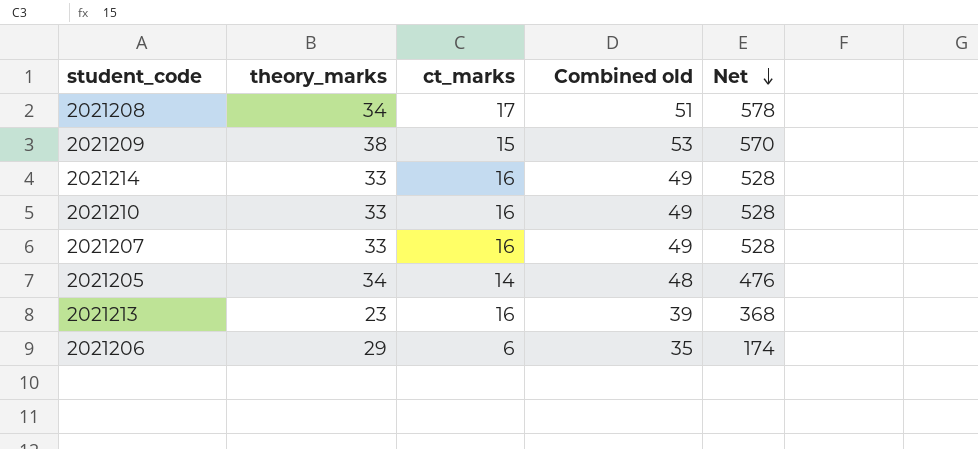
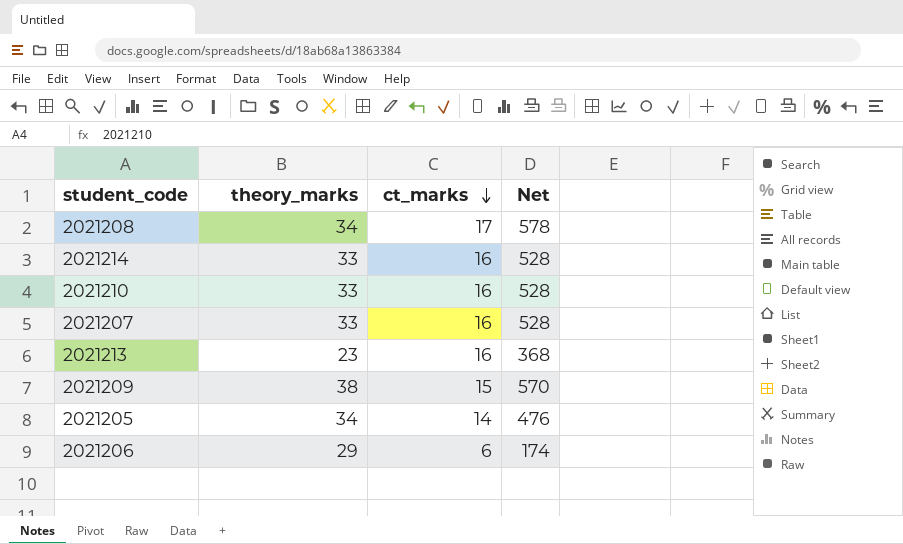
row order: Net descending -> ct_marks descending
column Combined old | formula: [theory_marks] + [ct_marks] -> none

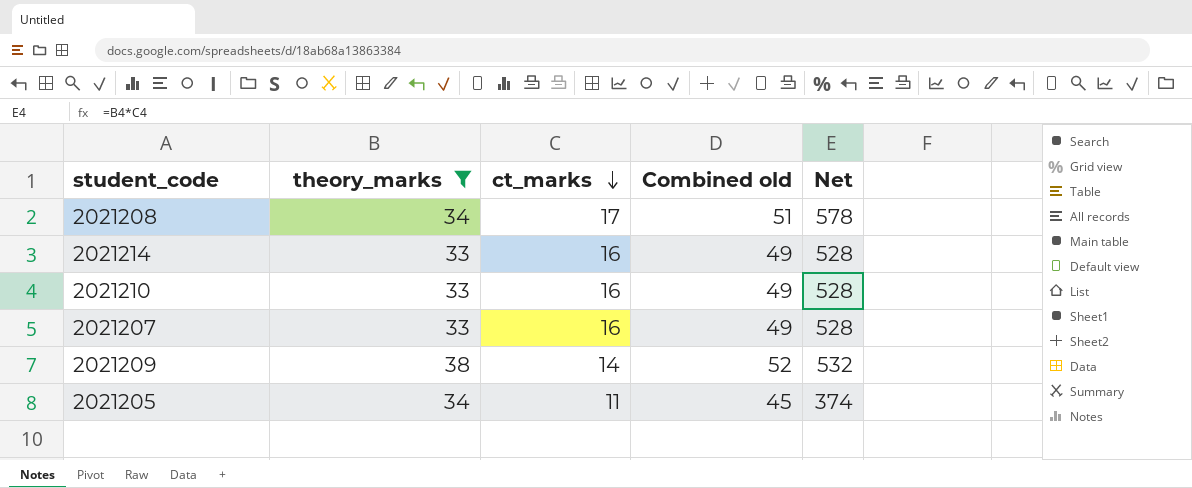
filter: none -> theory_marks >= 33
column Combined old | formula: none -> [theory_marks] + [ct_marks]
2021209 | ct_marks: 15 -> 14
2021209 | Net: 570 -> 532
2021205 | ct_marks: 14 -> 11
2021205 | Net: 476 -> 374

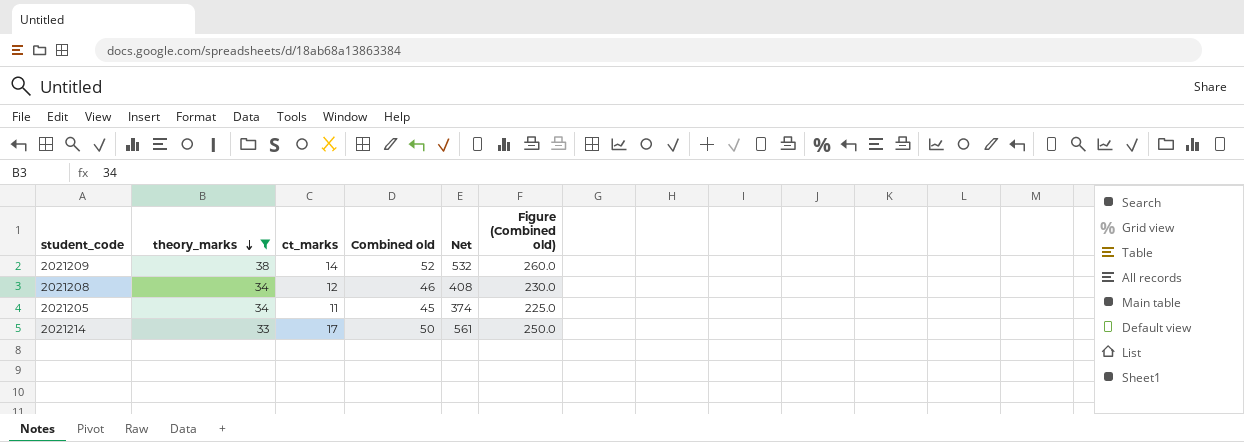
row order: ct_marks descending -> theory_marks descending
column Figure (Combined old) | formula: none -> [Combined old] * 5
row 2021210: 33 | 16 | 49 | 528 -> none
row 2021207: 33 | 16 | 49 | 528 -> none
2021208 | ct_marks: 17 -> 12
2021208 | Combined old: 51 -> 46
2021208 | Net: 578 -> 408
2021214 | ct_marks: 16 -> 17
2021214 | Combined old: 49 -> 50
2021214 | Net: 528 -> 561

